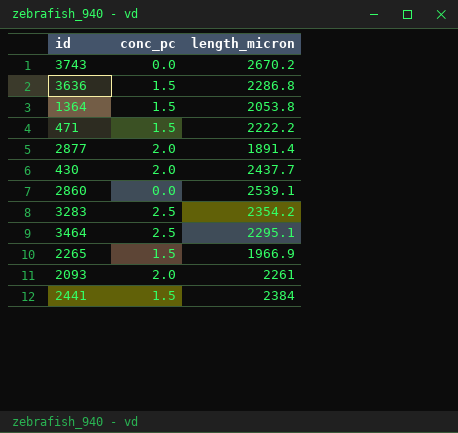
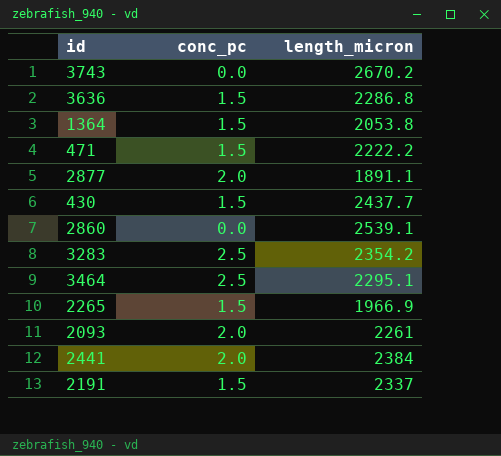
2877 | length_micron: 1891.4 -> 1891.1
430 | conc_pc: 2.0 -> 1.5
2441 | conc_pc: 1.5 -> 2.0
row 2191: none -> 1.5 | 2337

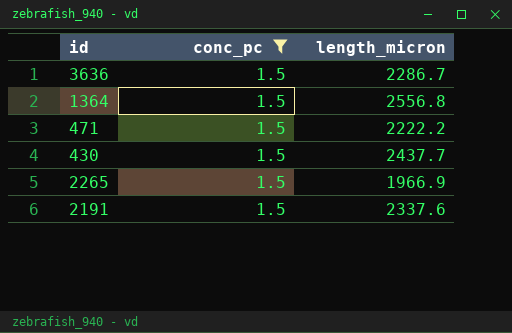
filter: none -> conc_pc = 1.5
3636 | length_micron: 2286.8 -> 2286.7
1364 | length_micron: 2053.8 -> 2556.8
2191 | length_micron: 2337 -> 2337.6

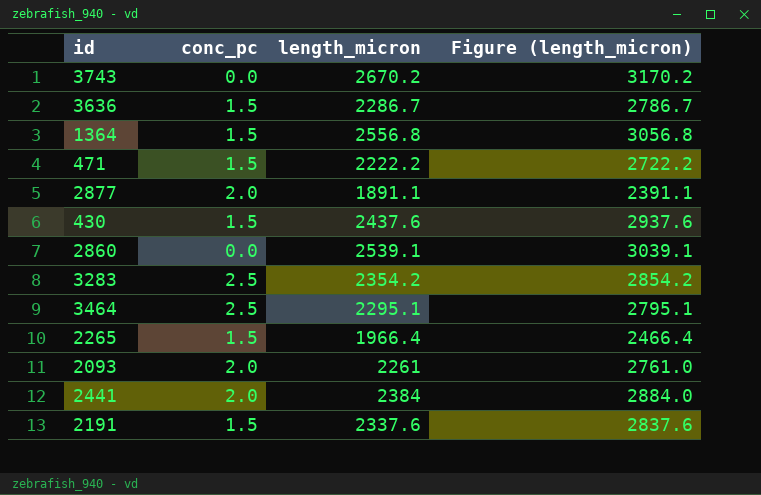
filter: conc_pc = 1.5 -> none
column Figure (length_micron) | formula: none -> [length_micron] + 500
430 | length_micron: 2437.7 -> 2437.6
2265 | length_micron: 1966.9 -> 1966.4

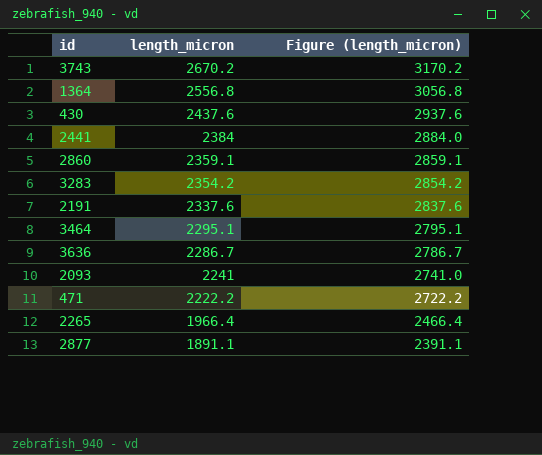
row order: none -> length_micron descending
column conc_pc | position: 2 -> none
2860 | length_micron: 2539.1 -> 2359.1
2860 | Figure (length_micron): 3039.1 -> 2859.1
2093 | length_micron: 2261 -> 2241
2093 | Figure (length_micron): 2761.0 -> 2741.0

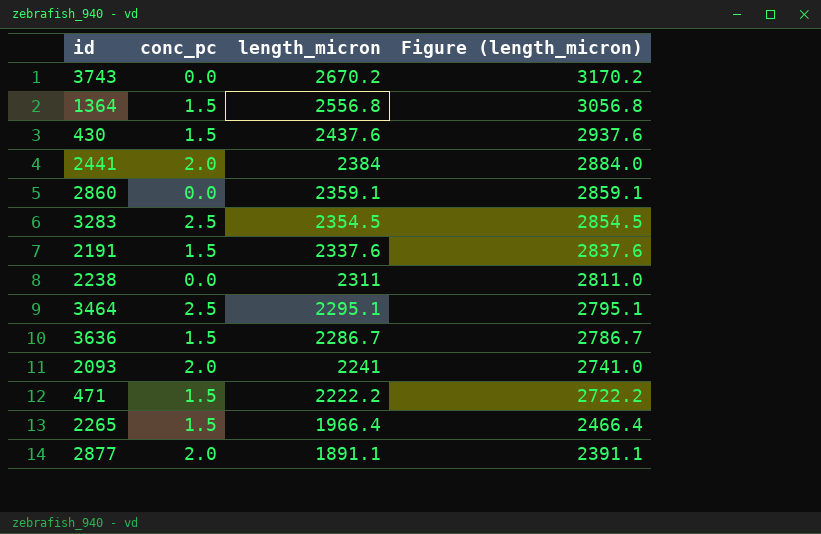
column conc_pc | position: none -> 2
3283 | length_micron: 2354.2 -> 2354.5
3283 | Figure (length_micron): 2854.2 -> 2854.5
row 2238: none -> 0.0 | 2311 | 2811.0

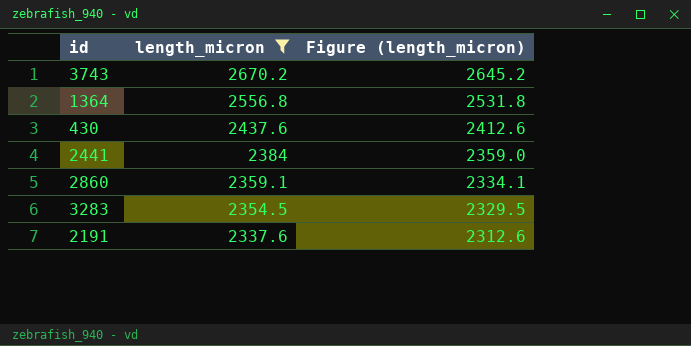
filter: none -> length_micron >= 2337.6
column conc_pc | position: 2 -> none
column Figure (length_micron) | formula: [length_micron] + 500 -> [length_micron] - 25

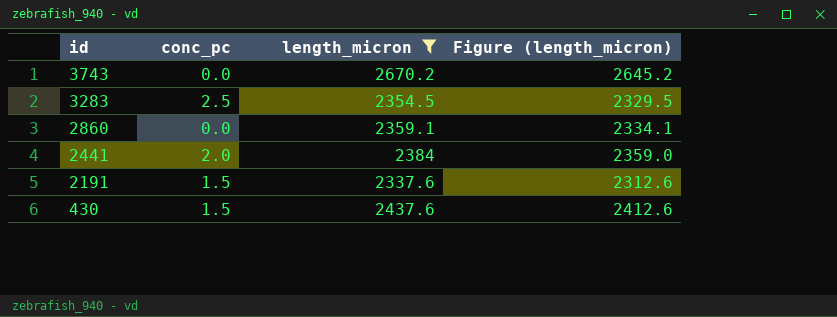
row order: length_micron descending -> id descending
column conc_pc | position: none -> 2
row 1364: 2556.8 | 2531.8 -> none

